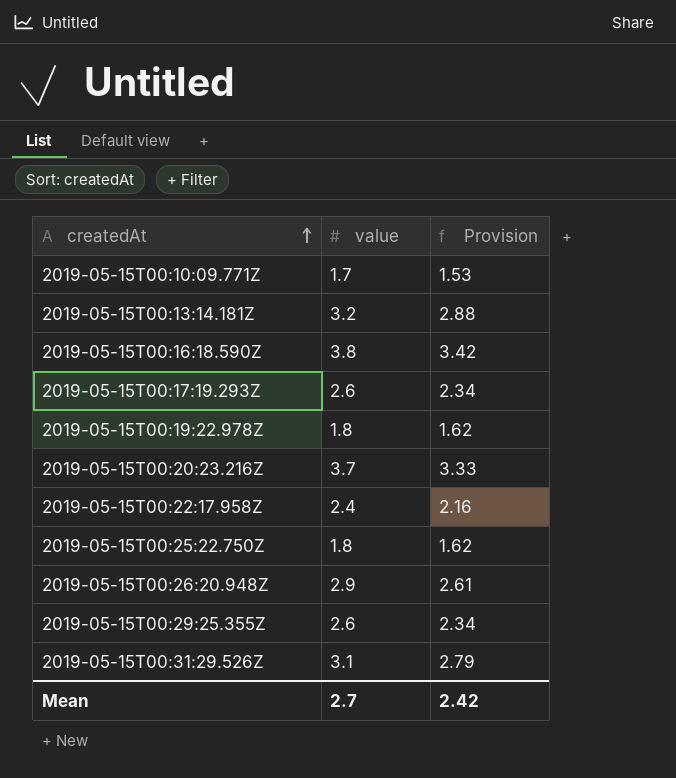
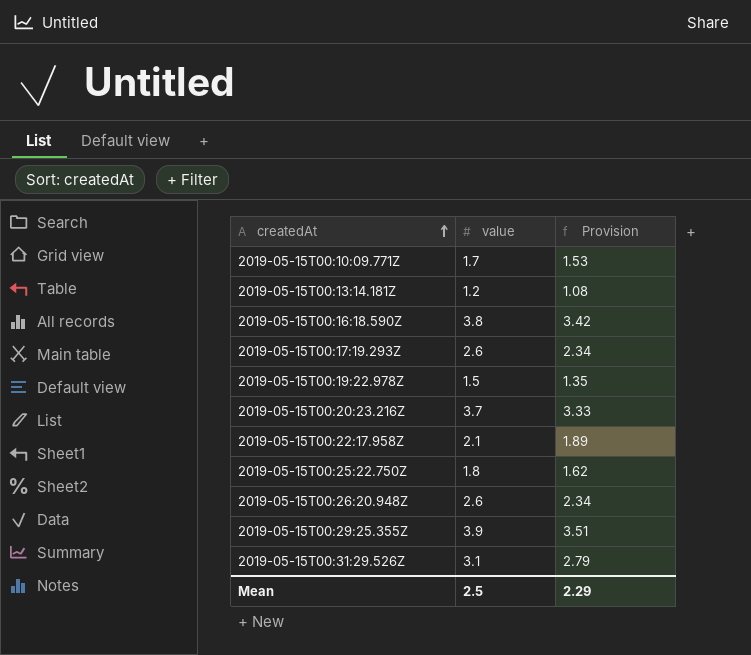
2019-05-15T00:13:14.181Z | value: 3.2 -> 1.2
2019-05-15T00:13:14.181Z | Provision: 2.88 -> 1.08
2019-05-15T00:19:22.978Z | value: 1.8 -> 1.5
2019-05-15T00:19:22.978Z | Provision: 1.62 -> 1.35
2019-05-15T00:22:17.958Z | value: 2.4 -> 2.1
2019-05-15T00:22:17.958Z | Provision: 2.16 -> 1.89
2019-05-15T00:26:20.948Z | value: 2.9 -> 2.6
2019-05-15T00:26:20.948Z | Provision: 2.61 -> 2.34
2019-05-15T00:29:25.355Z | value: 2.6 -> 3.9
2019-05-15T00:29:25.355Z | Provision: 2.34 -> 3.51
Mean | value: 2.7 -> 2.5
Mean | Provision: 2.42 -> 2.29

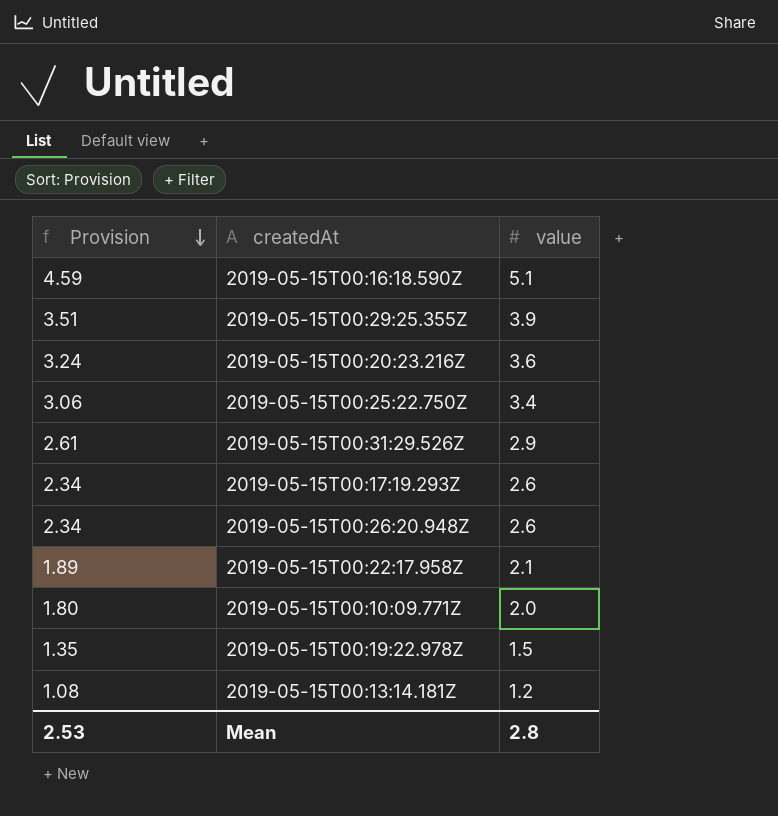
row order: createdAt ascending -> Provision descending
column Provision | position: 3 -> 1
2019-05-15T00:16:18.590Z | Provision: 3.42 -> 4.59
2019-05-15T00:16:18.590Z | value: 3.8 -> 5.1
2019-05-15T00:20:23.216Z | Provision: 3.33 -> 3.24
2019-05-15T00:20:23.216Z | value: 3.7 -> 3.6
2019-05-15T00:25:22.750Z | Provision: 1.62 -> 3.06
2019-05-15T00:25:22.750Z | value: 1.8 -> 3.4
2019-05-15T00:31:29.526Z | Provision: 2.79 -> 2.61
2019-05-15T00:31:29.526Z | value: 3.1 -> 2.9
2019-05-15T00:10:09.771Z | Provision: 1.53 -> 1.80
2019-05-15T00:10:09.771Z | value: 1.7 -> 2.0
Mean | Provision: 2.29 -> 2.53
Mean | value: 2.5 -> 2.8

